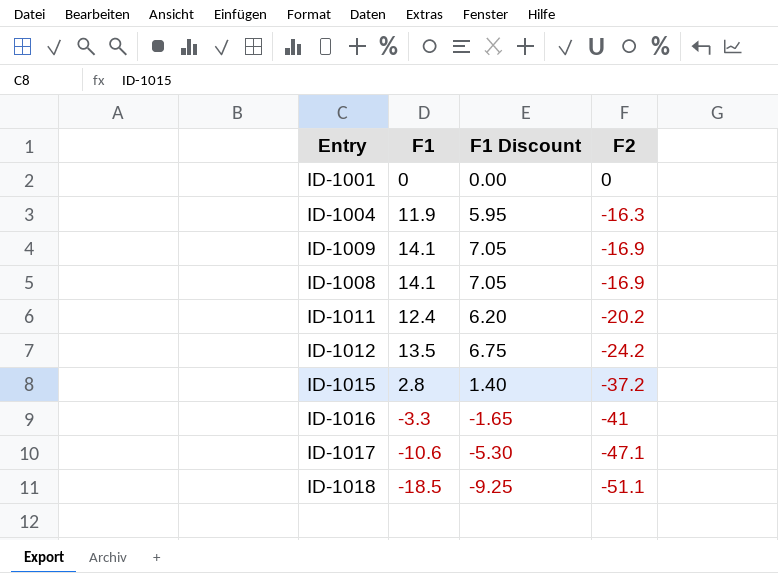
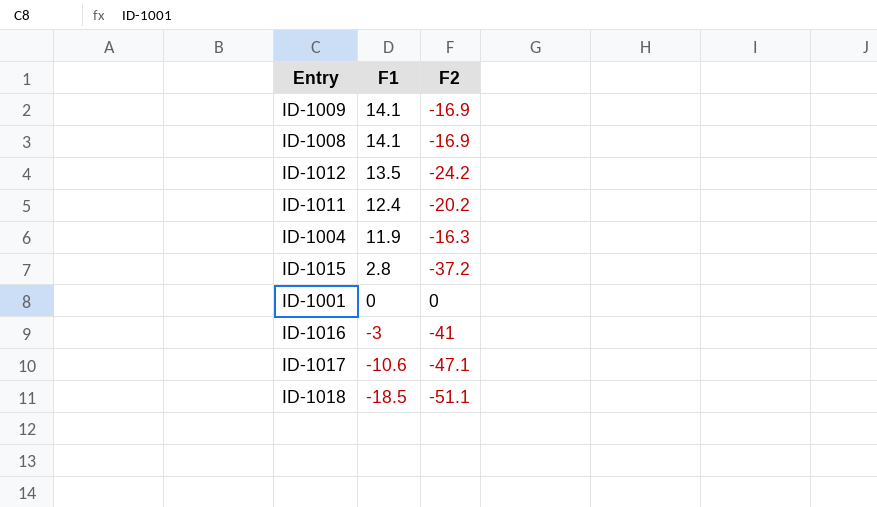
row order: F2 descending -> F1 descending
column F1 Discount | formula: [F1] * 0.5 -> none
ID-1016 | F1: -3.3 -> -3

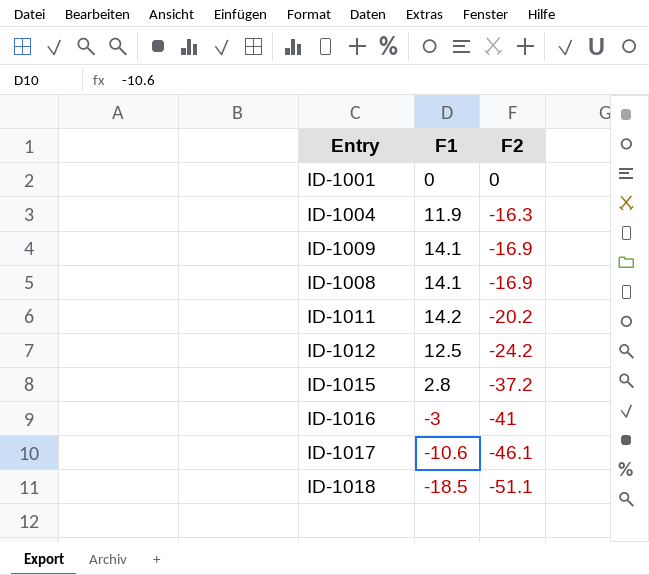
row order: F1 descending -> F2 descending
ID-1011 | F1: 12.4 -> 14.2
ID-1012 | F1: 13.5 -> 12.5
ID-1017 | F2: -47.1 -> -46.1

